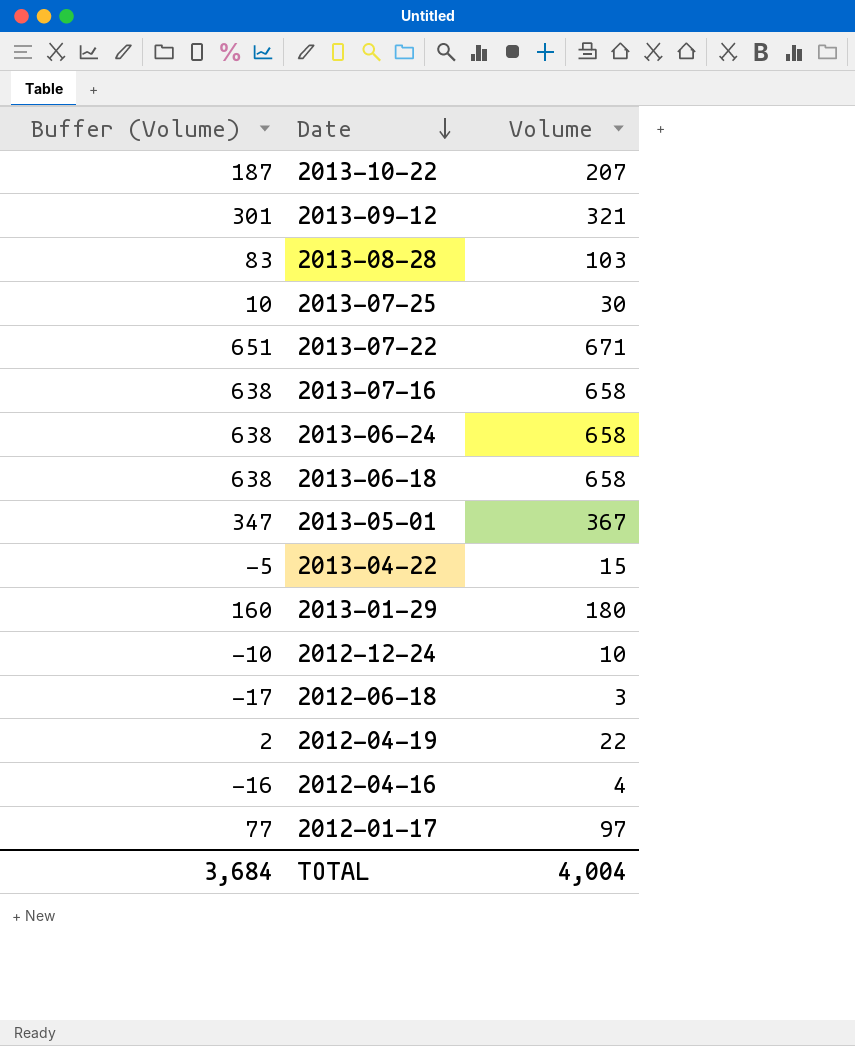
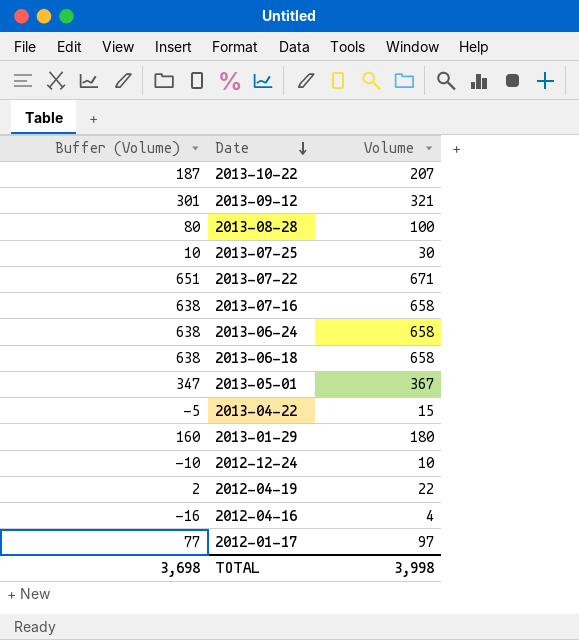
row 2012-06-18: -17 | 3 -> none
2013-08-28 | Buffer (Volume): 83 -> 80
2013-08-28 | Volume: 103 -> 100
TOTAL | Buffer (Volume): 3,684 -> 3,698
TOTAL | Volume: 4,004 -> 3,998

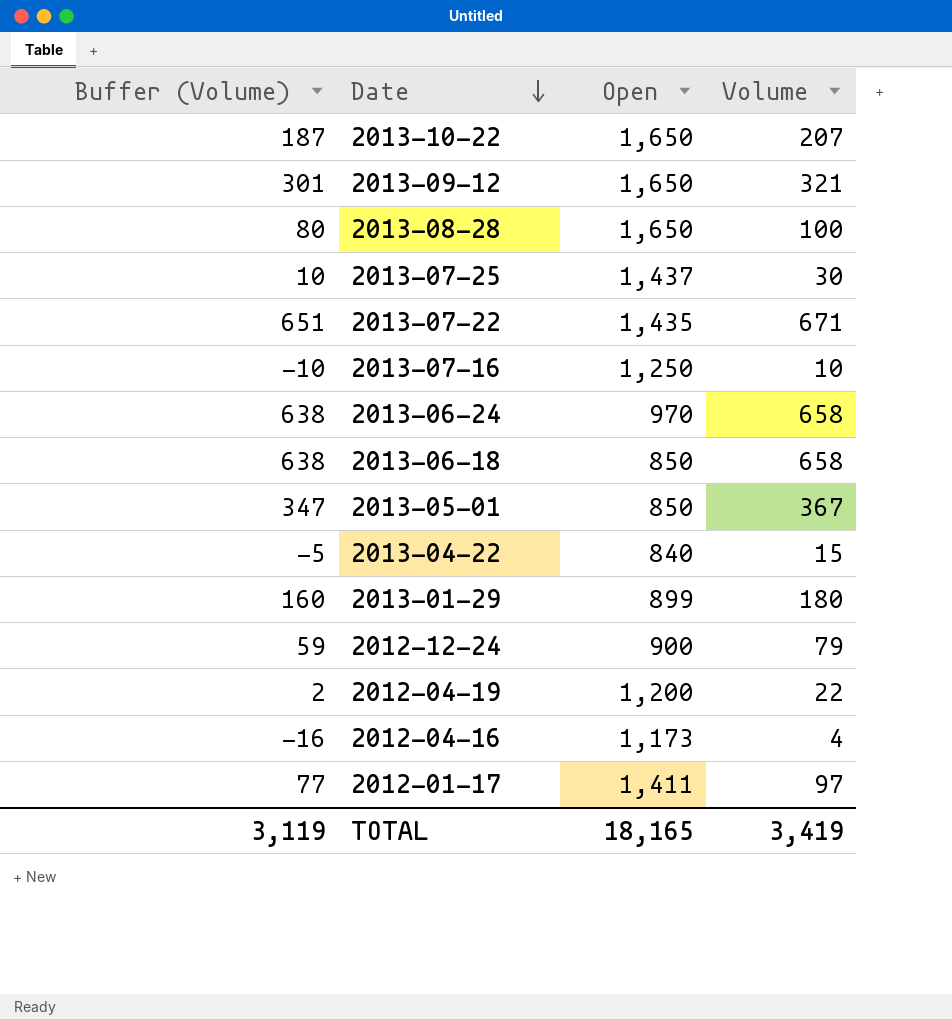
column Open | position: none -> 3
2013-07-16 | Buffer (Volume): 638 -> -10
2013-07-16 | Volume: 658 -> 10
2012-12-24 | Buffer (Volume): -10 -> 59
2012-12-24 | Volume: 10 -> 79
TOTAL | Buffer (Volume): 3,698 -> 3,119
TOTAL | Volume: 3,998 -> 3,419

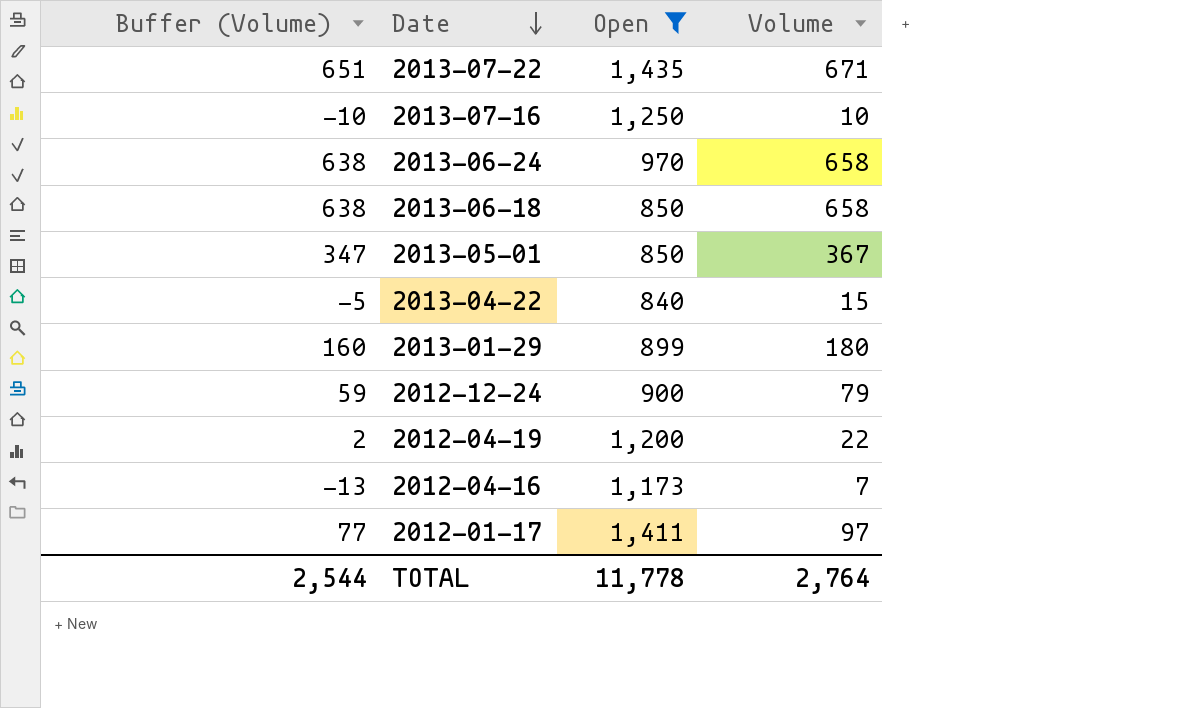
filter: none -> Open <= 1,435
2012-04-16 | Buffer (Volume): -16 -> -13
2012-04-16 | Volume: 4 -> 7
TOTAL | Buffer (Volume): 3,119 -> 2,544
TOTAL | Open: 18,165 -> 11,778
TOTAL | Volume: 3,419 -> 2,764

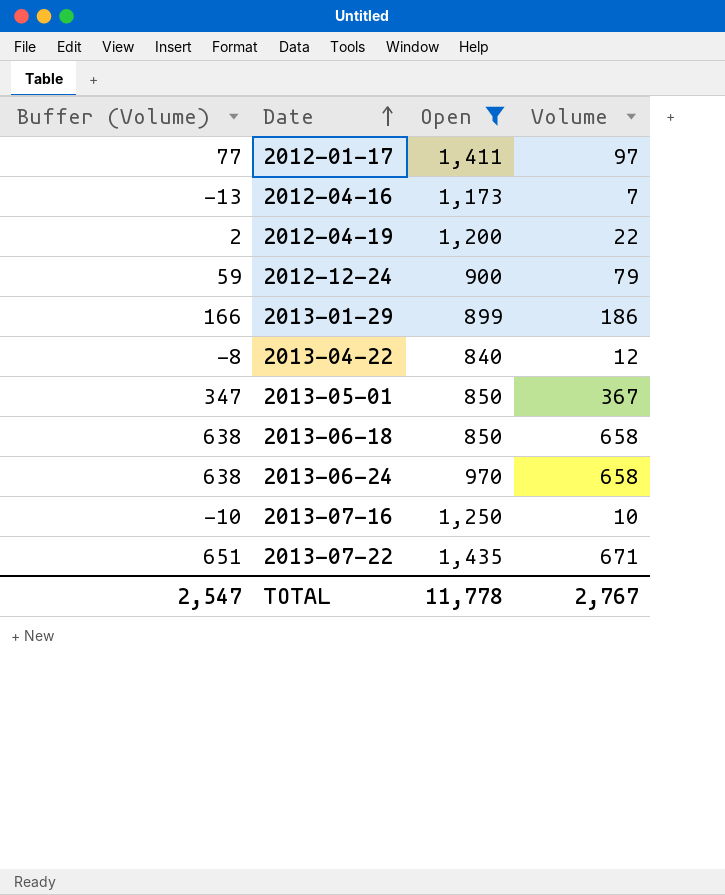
row order: Date descending -> Date ascending
2013-01-29 | Buffer (Volume): 160 -> 166
2013-01-29 | Volume: 180 -> 186
2013-04-22 | Buffer (Volume): -5 -> -8
2013-04-22 | Volume: 15 -> 12
TOTAL | Buffer (Volume): 2,544 -> 2,547
TOTAL | Volume: 2,764 -> 2,767

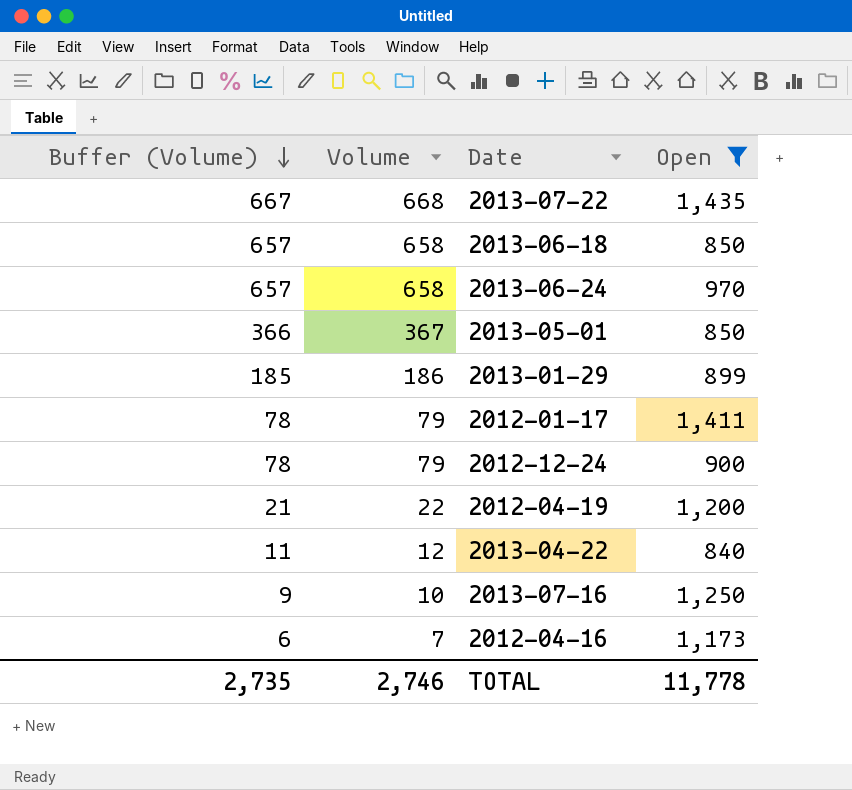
row order: Date ascending -> Buffer (Volume) descending
column Buffer (Volume) | formula: [Volume] - 20 -> [Volume] - 1
column Volume | position: 4 -> 2
2013-07-22 | Volume: 671 -> 668
2012-01-17 | Volume: 97 -> 79
TOTAL | Buffer (Volume): 2,547 -> 2,735
TOTAL | Volume: 2,767 -> 2,746

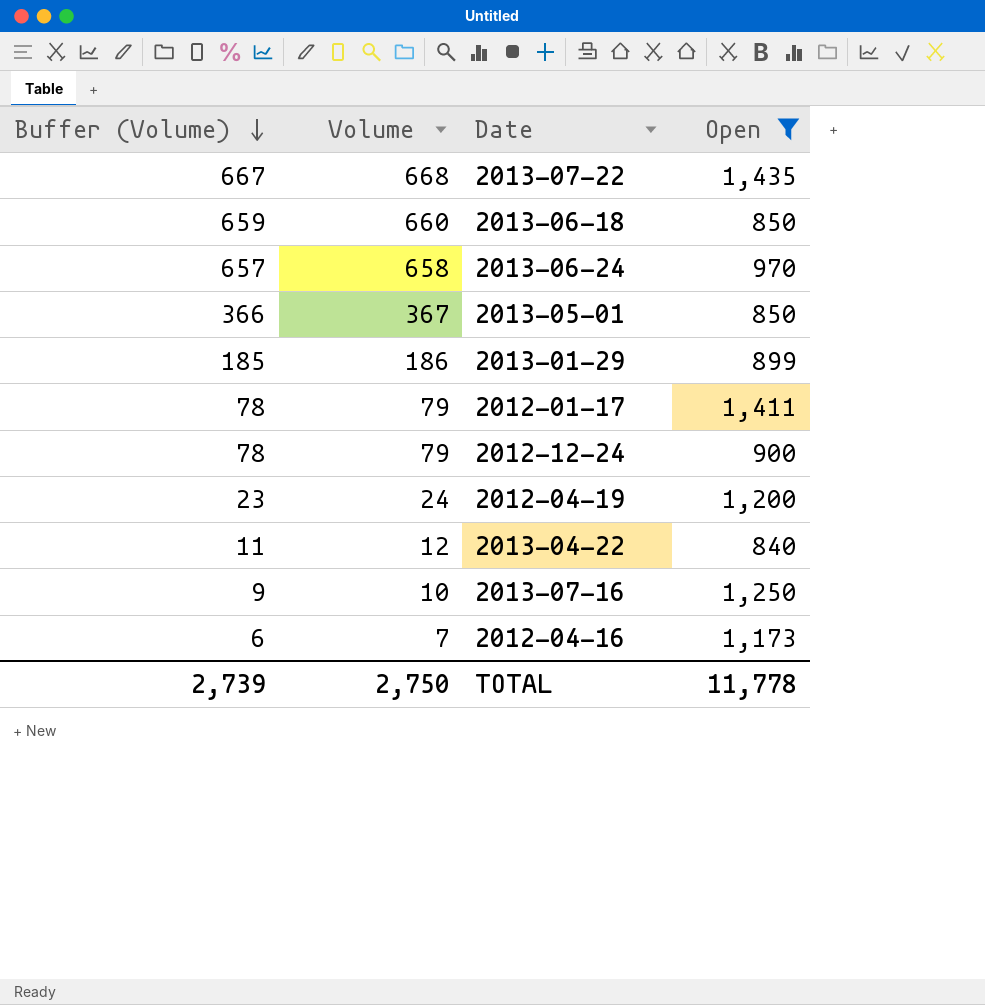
2013-06-18 | Buffer (Volume): 657 -> 659
2013-06-18 | Volume: 658 -> 660
2012-04-19 | Buffer (Volume): 21 -> 23
2012-04-19 | Volume: 22 -> 24
TOTAL | Buffer (Volume): 2,735 -> 2,739
TOTAL | Volume: 2,746 -> 2,750

